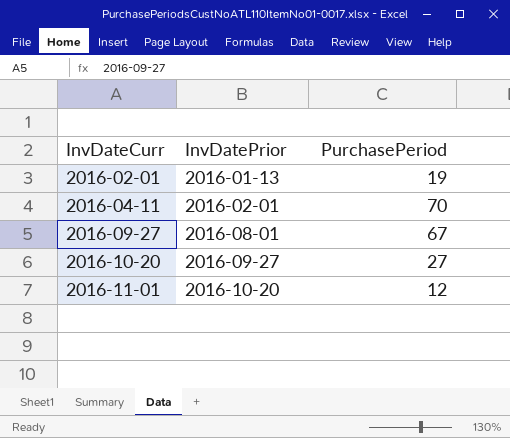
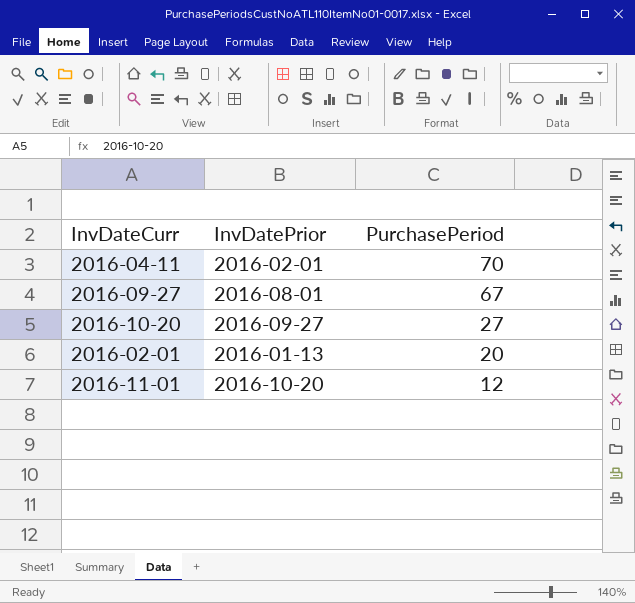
row order: InvDateCurr ascending -> PurchasePeriod descending
2016-02-01 | PurchasePeriod: 19 -> 20

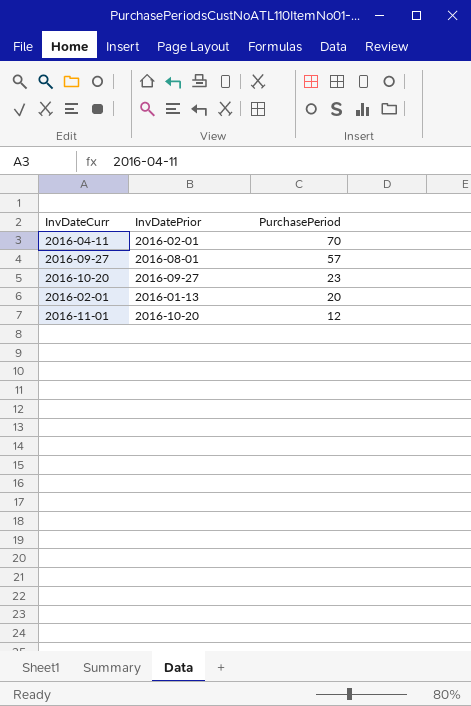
2016-09-27 | PurchasePeriod: 67 -> 57
2016-10-20 | PurchasePeriod: 27 -> 23

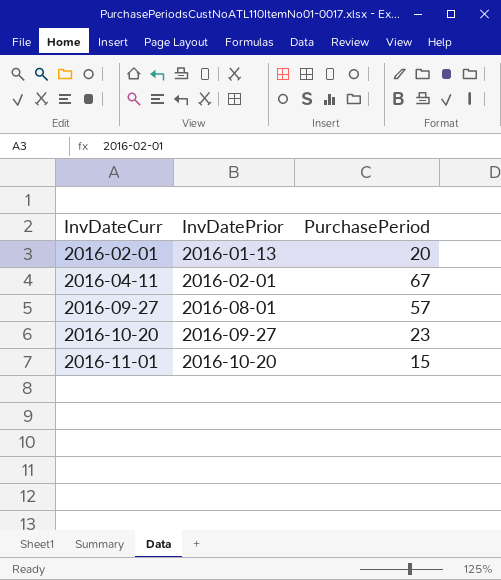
row order: PurchasePeriod descending -> InvDateCurr ascending
2016-04-11 | PurchasePeriod: 70 -> 67
2016-11-01 | PurchasePeriod: 12 -> 15

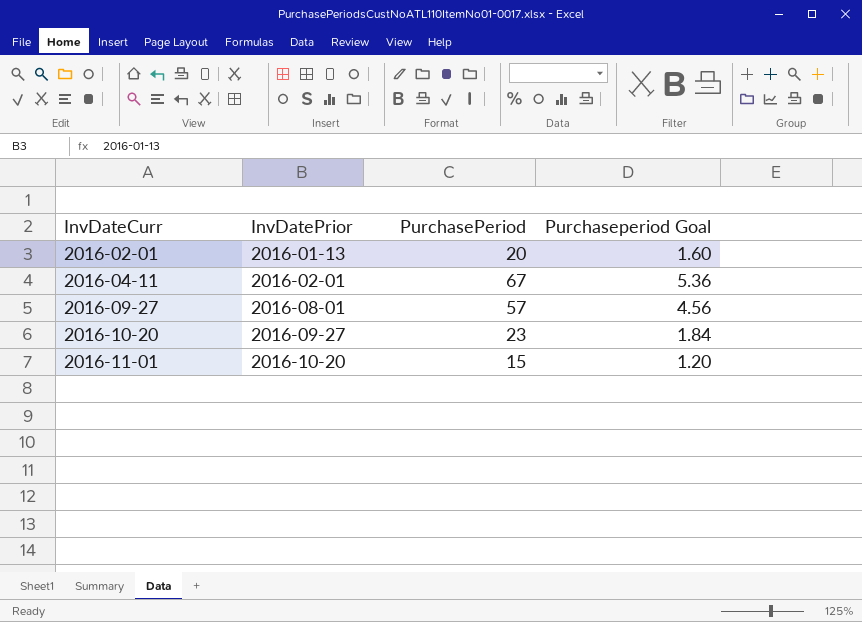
column Purchaseperiod Goal | formula: none -> [PurchasePeriod] * 0.08

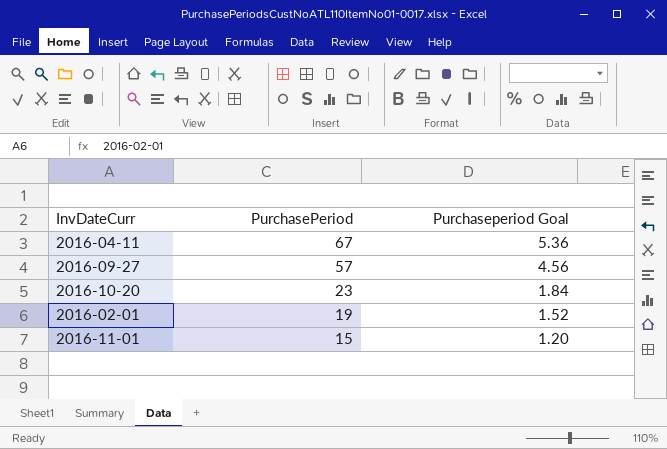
row order: InvDateCurr ascending -> PurchasePeriod descending
column InvDatePrior | position: 2 -> none
2016-02-01 | PurchasePeriod: 20 -> 19
2016-02-01 | Purchaseperiod Goal: 1.60 -> 1.52

